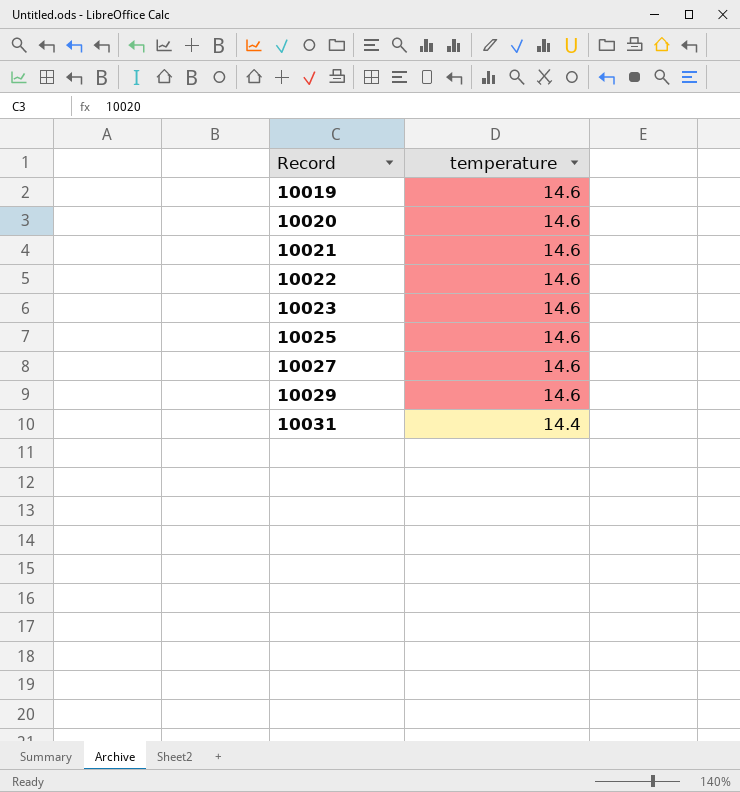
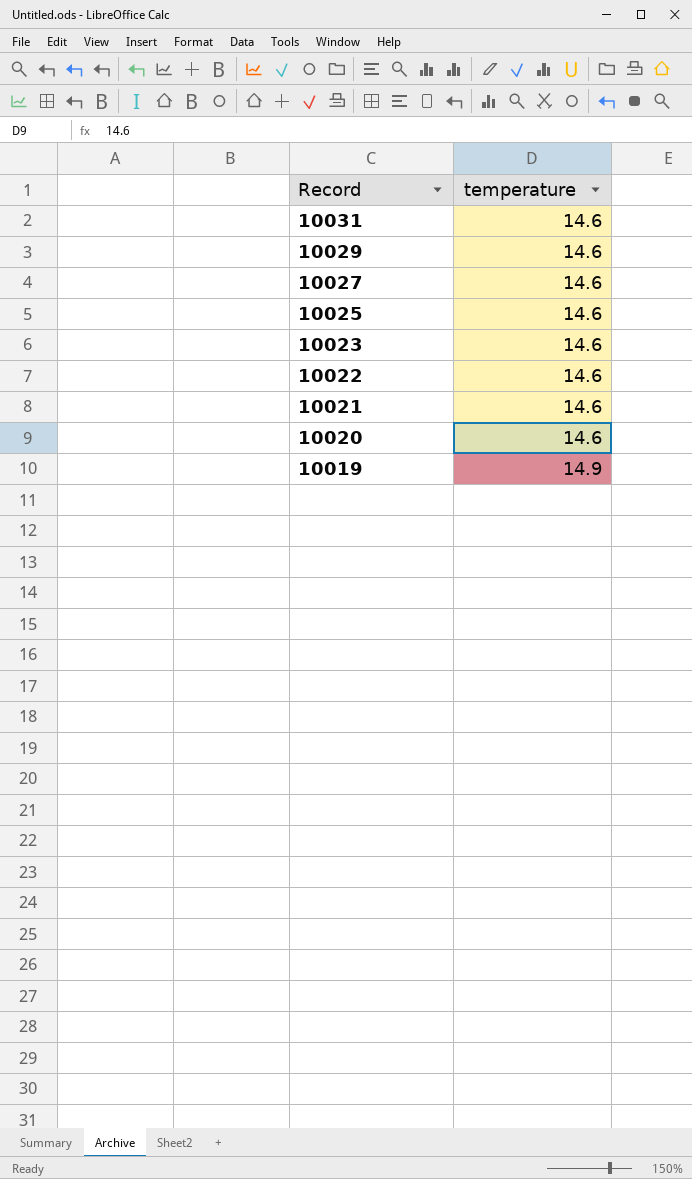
row order: Record ascending -> Record descending
10031 | temperature: 14.4 -> 14.6
10019 | temperature: 14.6 -> 14.9

